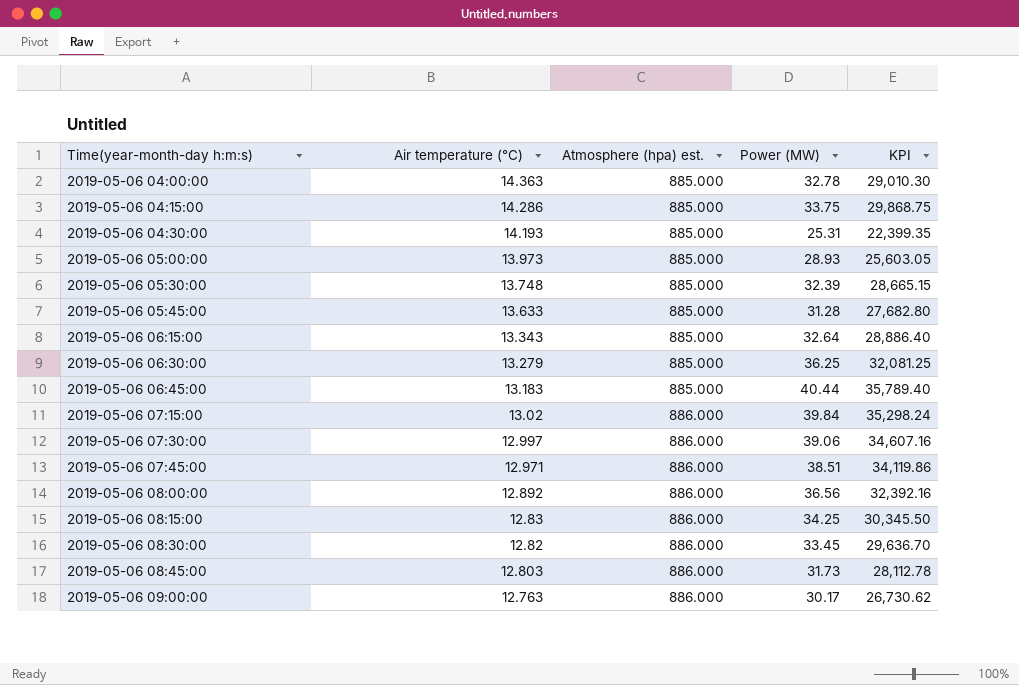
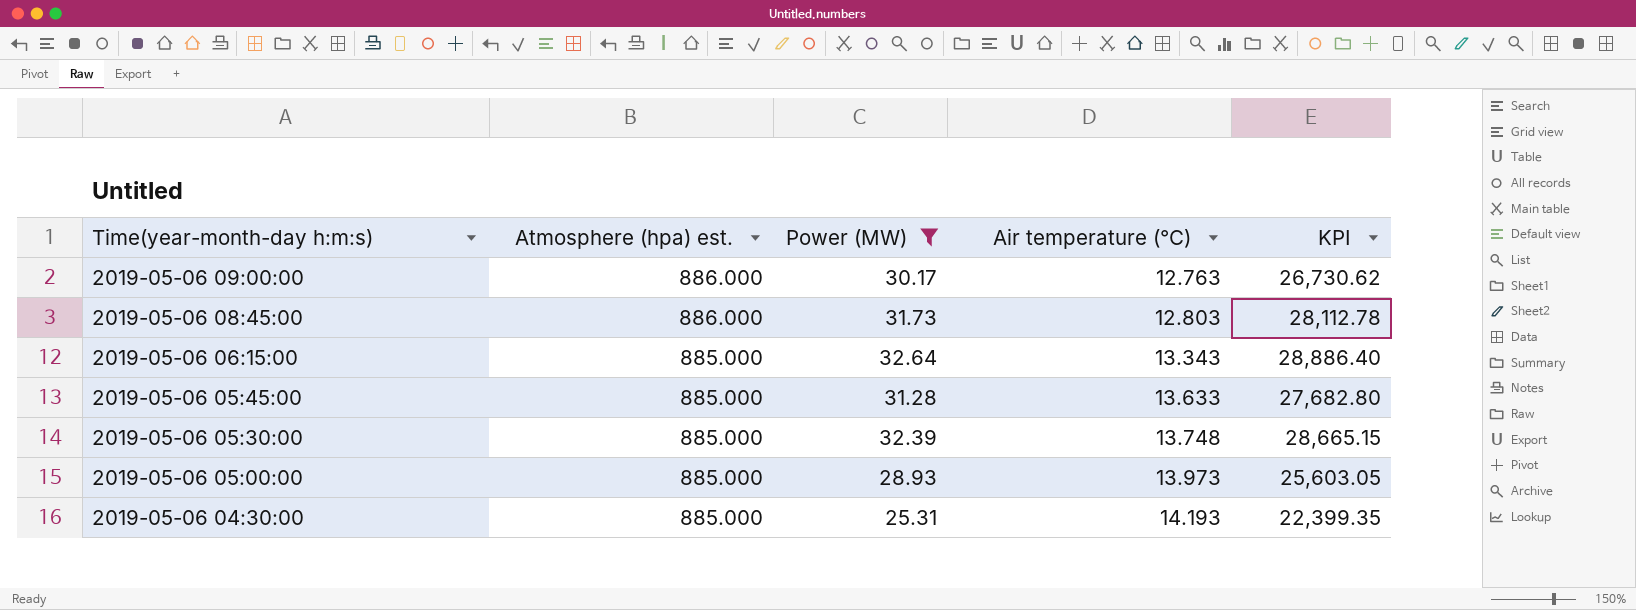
filter: none -> Power (MW) <= 32.64
row order: Time(year-month-day h:m:s) ascending -> Time(year-month-day h:m:s) descending
column Air temperature (°C) | position: 2 -> 4

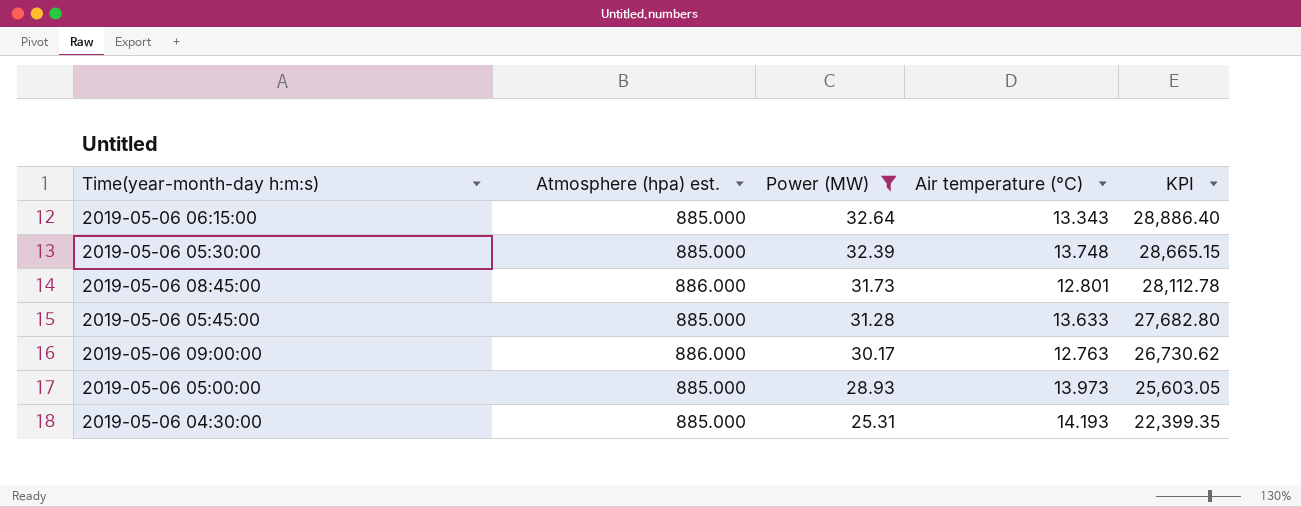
row order: Time(year-month-day h:m:s) descending -> Power (MW) descending
2019-05-06 08:45:00 | Air temperature (°C): 12.803 -> 12.801

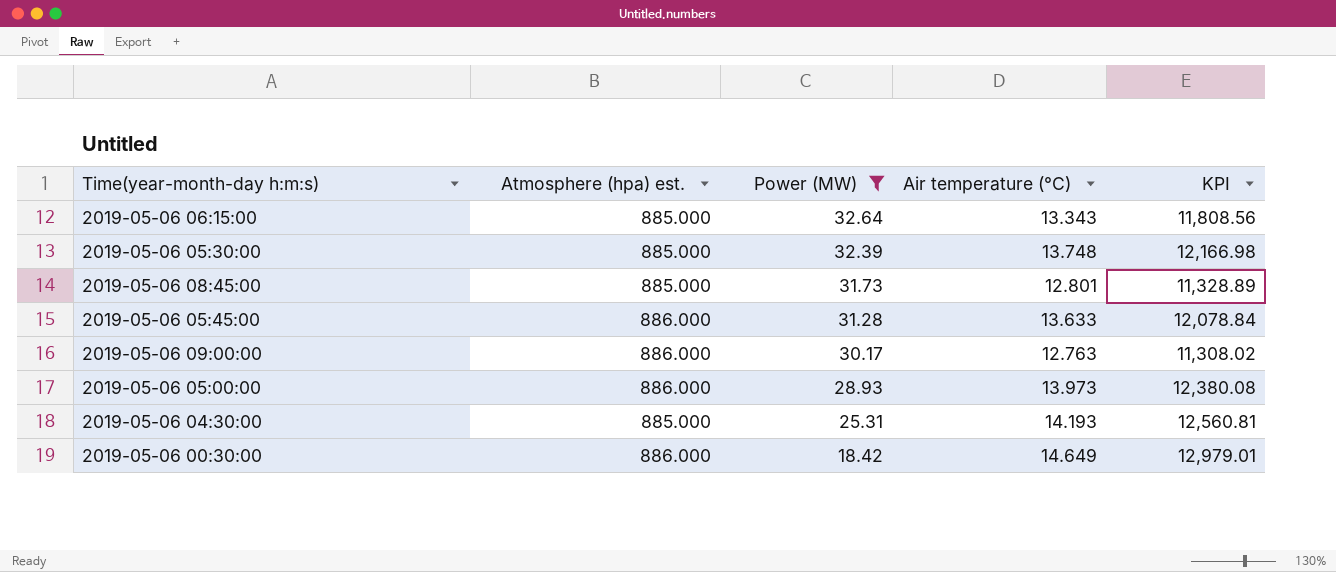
column KPI | formula: [Atmosphere (hpa) est.] * [Power (MW)] -> [Atmosphere (hpa) est.] * [Air temperature (°C)]
2019-05-06 08:45:00 | Atmosphere (hpa) est.: 886.000 -> 885.000
2019-05-06 05:45:00 | Atmosphere (hpa) est.: 885.000 -> 886.000
2019-05-06 05:00:00 | Atmosphere (hpa) est.: 885.000 -> 886.000
row 2019-05-06 00:30:00: none -> 886.000 | 18.42 | 14.649 | 12,979.01

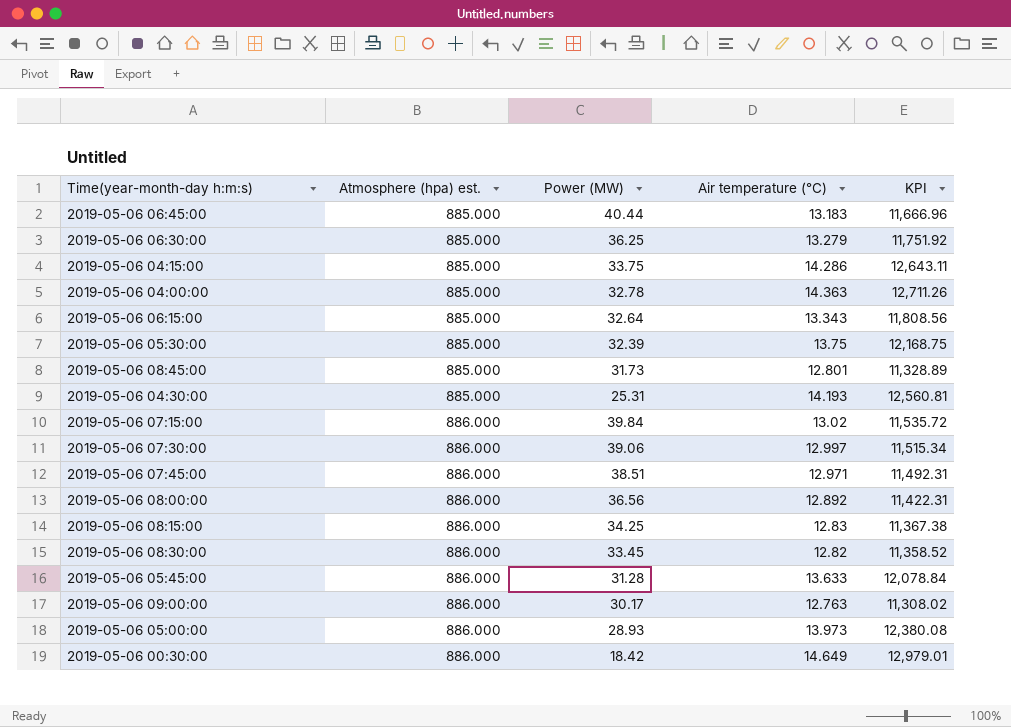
filter: Power (MW) <= 32.64 -> none
row order: Power (MW) descending -> Atmosphere (hpa) est. ascending
2019-05-06 05:30:00 | Air temperature (°C): 13.748 -> 13.75
2019-05-06 05:30:00 | KPI: 12,166.98 -> 12,168.75

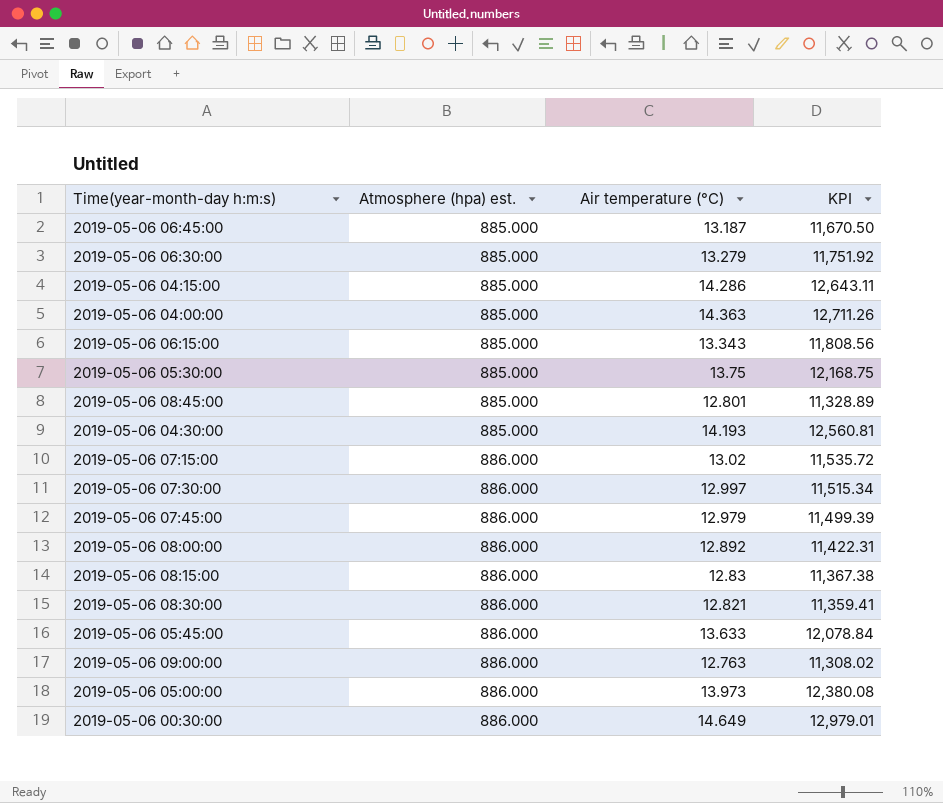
column Power (MW) | position: 3 -> none
2019-05-06 06:45:00 | Air temperature (°C): 13.183 -> 13.187
2019-05-06 06:45:00 | KPI: 11,666.96 -> 11,670.50
2019-05-06 07:45:00 | Air temperature (°C): 12.971 -> 12.979
2019-05-06 07:45:00 | KPI: 11,492.31 -> 11,499.39
2019-05-06 08:30:00 | Air temperature (°C): 12.82 -> 12.821
2019-05-06 08:30:00 | KPI: 11,358.52 -> 11,359.41

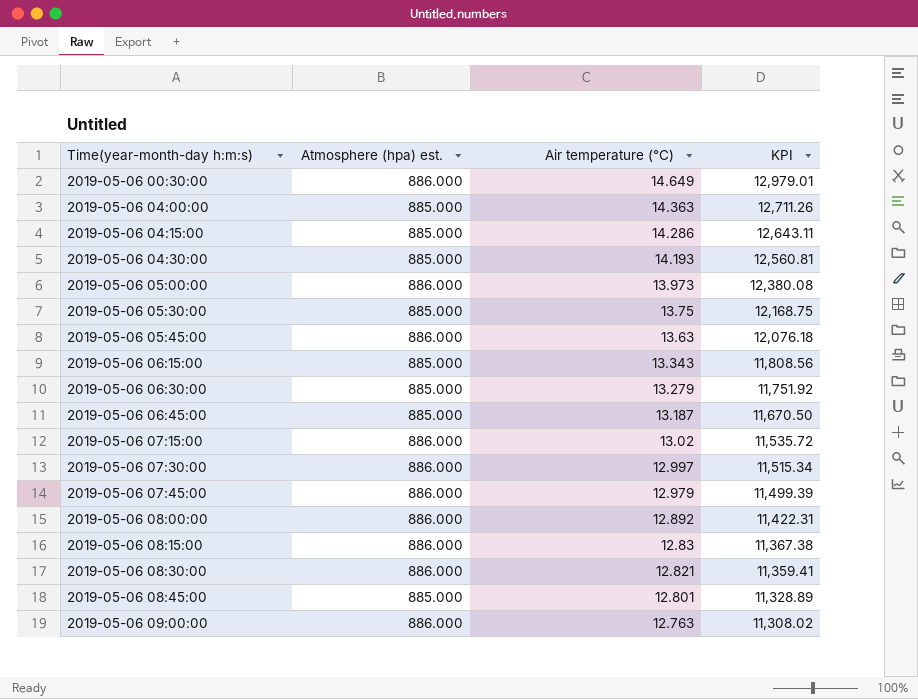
row order: Atmosphere (hpa) est. ascending -> Time(year-month-day h:m:s) ascending
2019-05-06 05:45:00 | Air temperature (°C): 13.633 -> 13.63
2019-05-06 05:45:00 | KPI: 12,078.84 -> 12,076.18

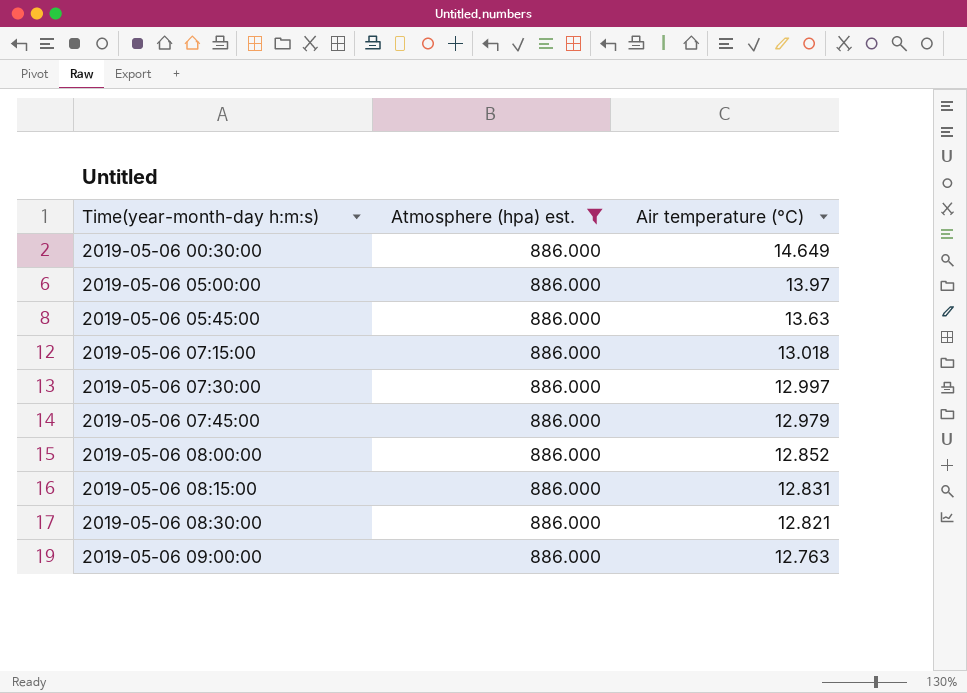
filter: none -> Atmosphere (hpa) est. = 886.000
column KPI | formula: [Atmosphere (hpa) est.] * [Air temperature (°C)] -> none
2019-05-06 05:00:00 | Air temperature (°C): 13.973 -> 13.97
2019-05-06 07:15:00 | Air temperature (°C): 13.02 -> 13.018
2019-05-06 08:00:00 | Air temperature (°C): 12.892 -> 12.852
2019-05-06 08:15:00 | Air temperature (°C): 12.83 -> 12.831

